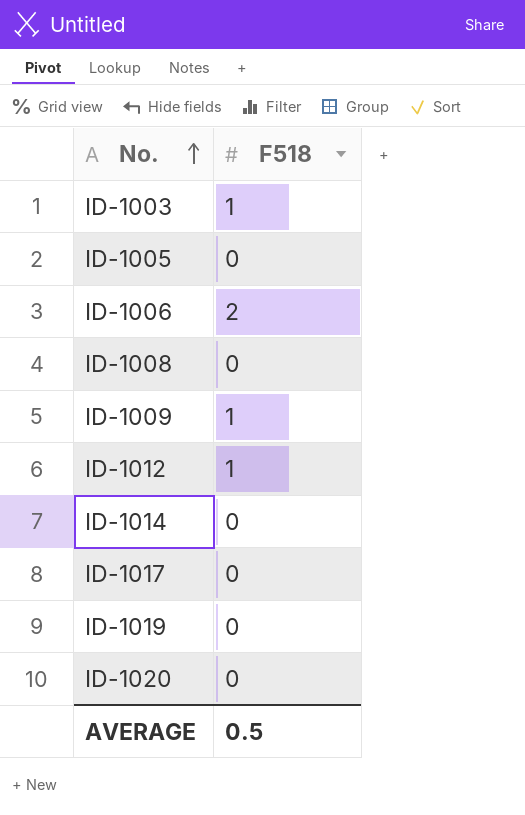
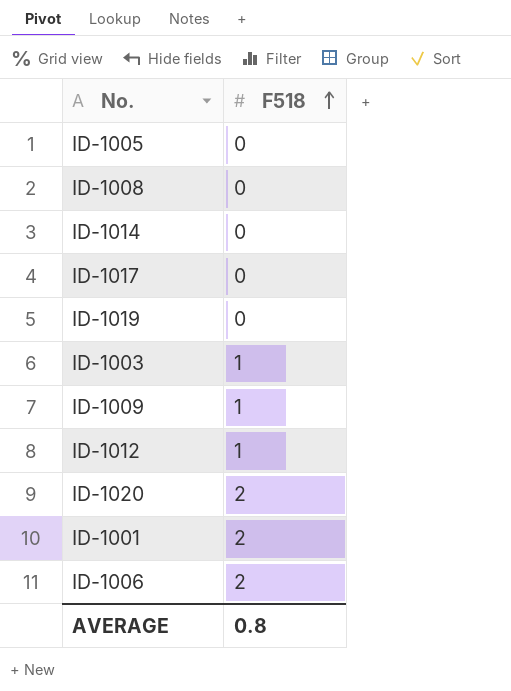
row order: No. ascending -> F518 ascending
ID-1020 | F518: 0 -> 2
row ID-1001: none -> 2
AVERAGE | F518: 0.5 -> 0.8

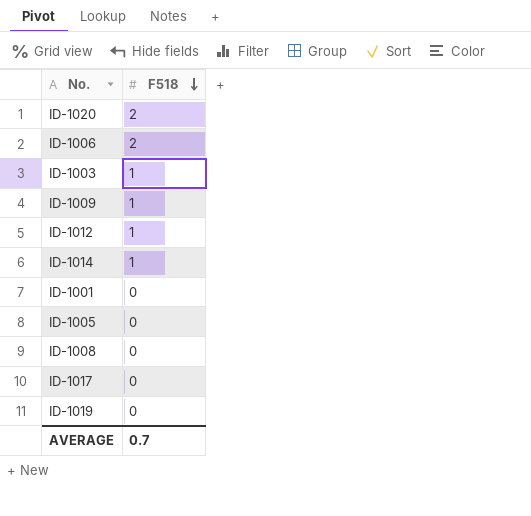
row order: F518 ascending -> F518 descending
ID-1014 | F518: 0 -> 1
ID-1001 | F518: 2 -> 0
AVERAGE | F518: 0.8 -> 0.7

